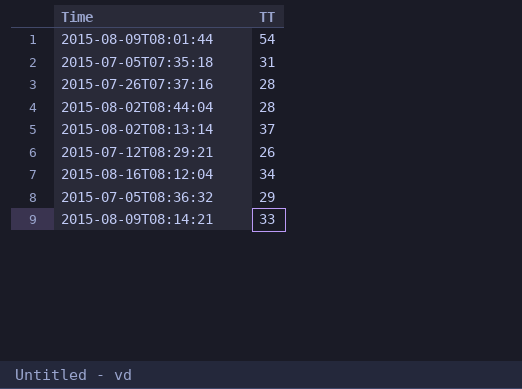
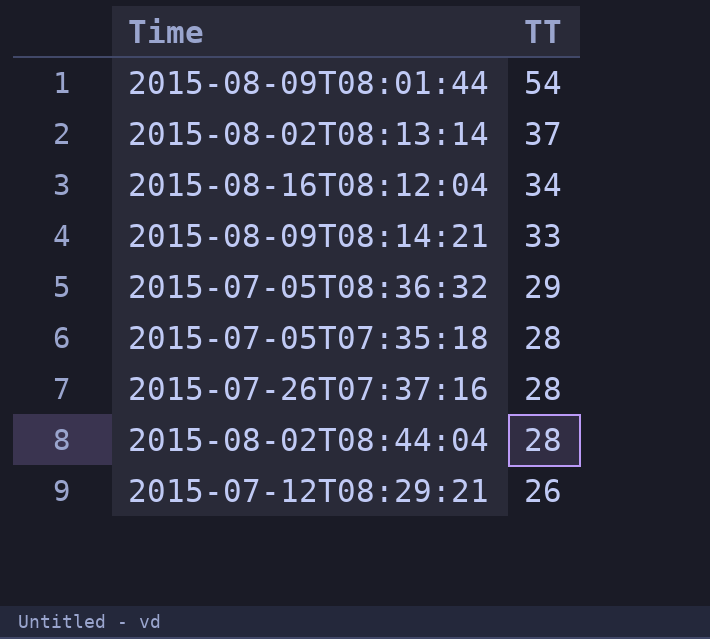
row order: none -> TT descending
2015-07-05T07:35:18 | TT: 31 -> 28

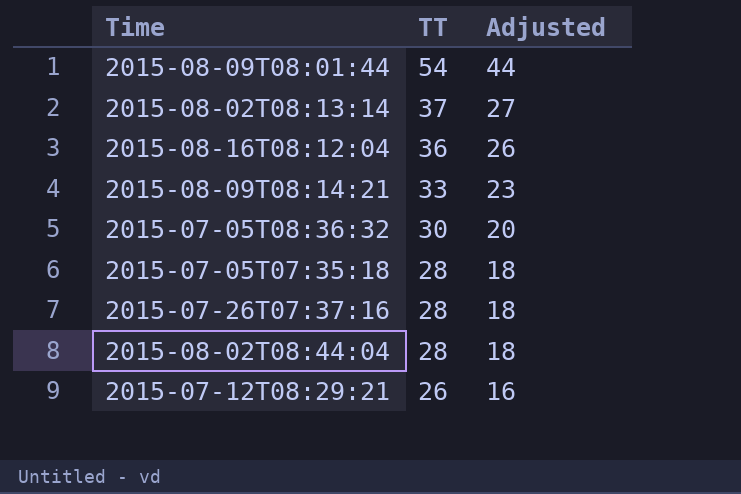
column Adjusted | formula: none -> [TT] - 10
2015-08-16T08:12:04 | TT: 34 -> 36
2015-07-05T08:36:32 | TT: 29 -> 30

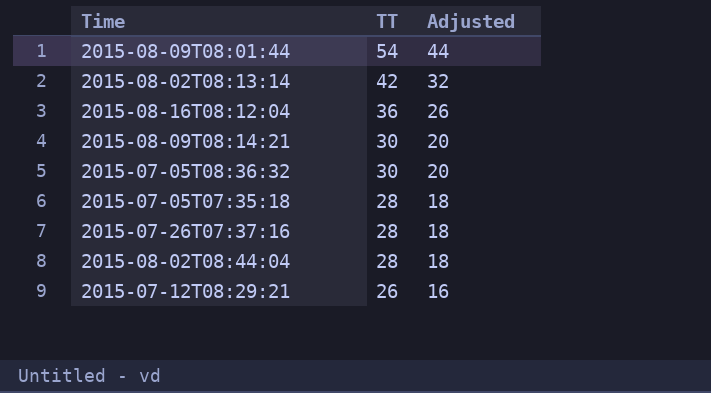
2015-08-02T08:13:14 | TT: 37 -> 42
2015-08-02T08:13:14 | Adjusted: 27 -> 32
2015-08-09T08:14:21 | TT: 33 -> 30
2015-08-09T08:14:21 | Adjusted: 23 -> 20

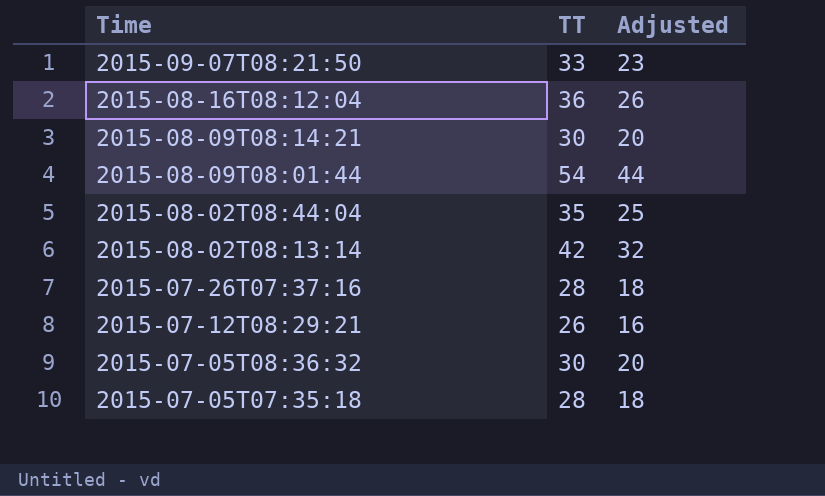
row order: TT descending -> Time descending
row 2015-09-07T08:21:50: none -> 33 | 23
2015-08-02T08:44:04 | TT: 28 -> 35
2015-08-02T08:44:04 | Adjusted: 18 -> 25

